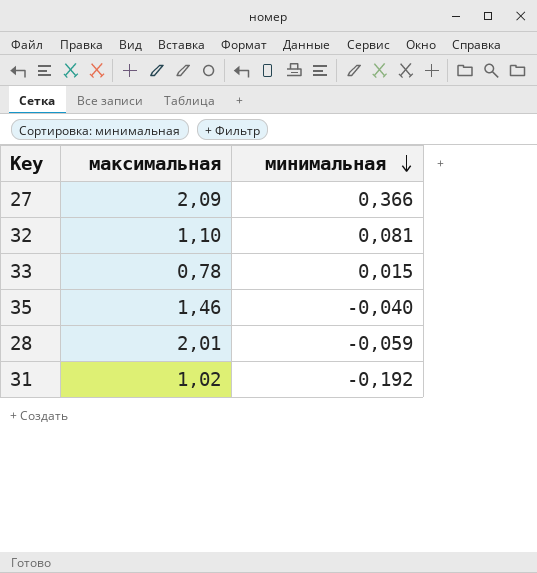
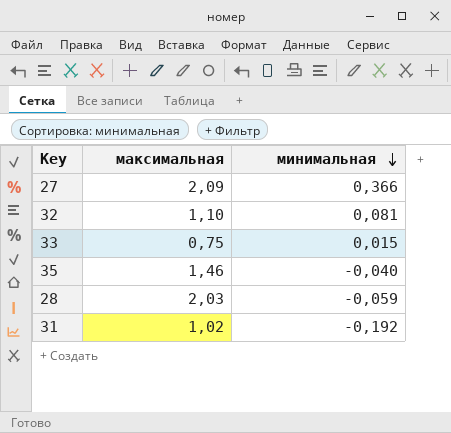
33 | максимальная: 0,78 -> 0,75
28 | максимальная: 2,01 -> 2,03

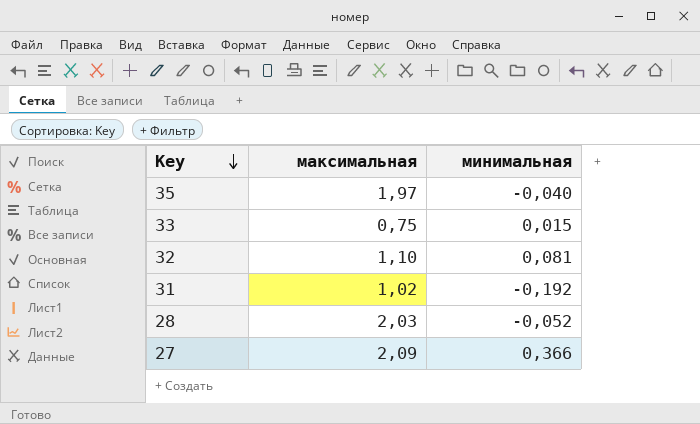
row order: минимальная descending -> Key descending
35 | максимальная: 1,46 -> 1,97
28 | минимальная: -0,059 -> -0,052

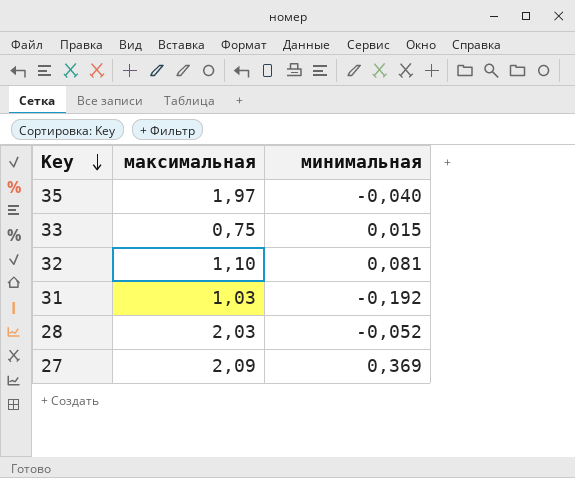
31 | максимальная: 1,02 -> 1,03
27 | минимальная: 0,366 -> 0,369

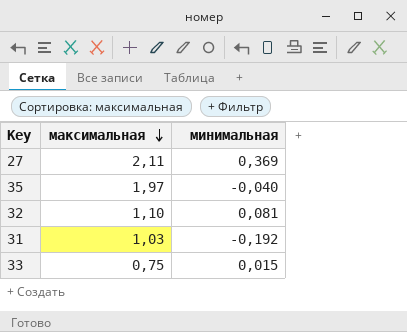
row order: Key descending -> максимальная descending
row 28: 2,03 | -0,052 -> none
27 | максимальная: 2,09 -> 2,11

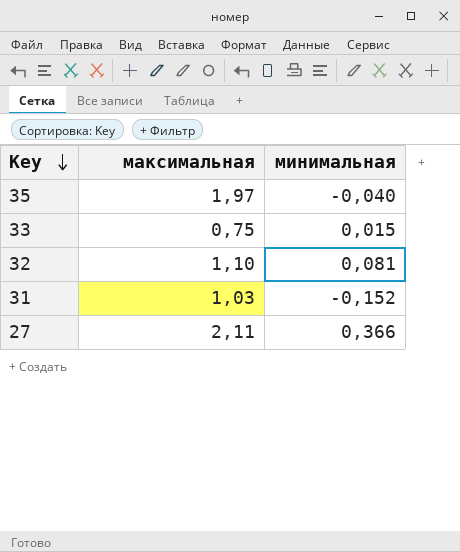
row order: максимальная descending -> Key descending
31 | минимальная: -0,192 -> -0,152
27 | минимальная: 0,369 -> 0,366

